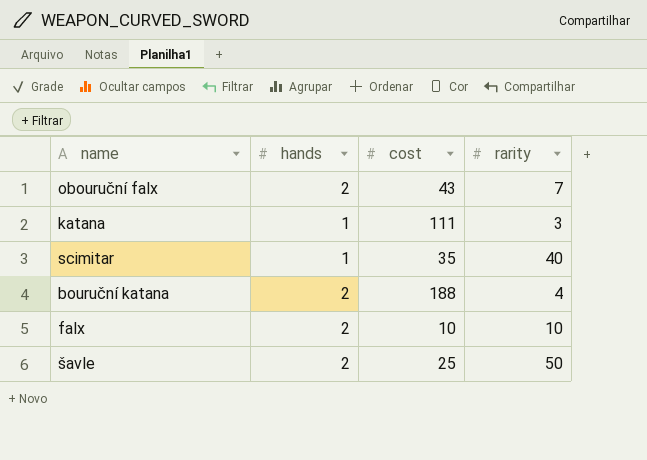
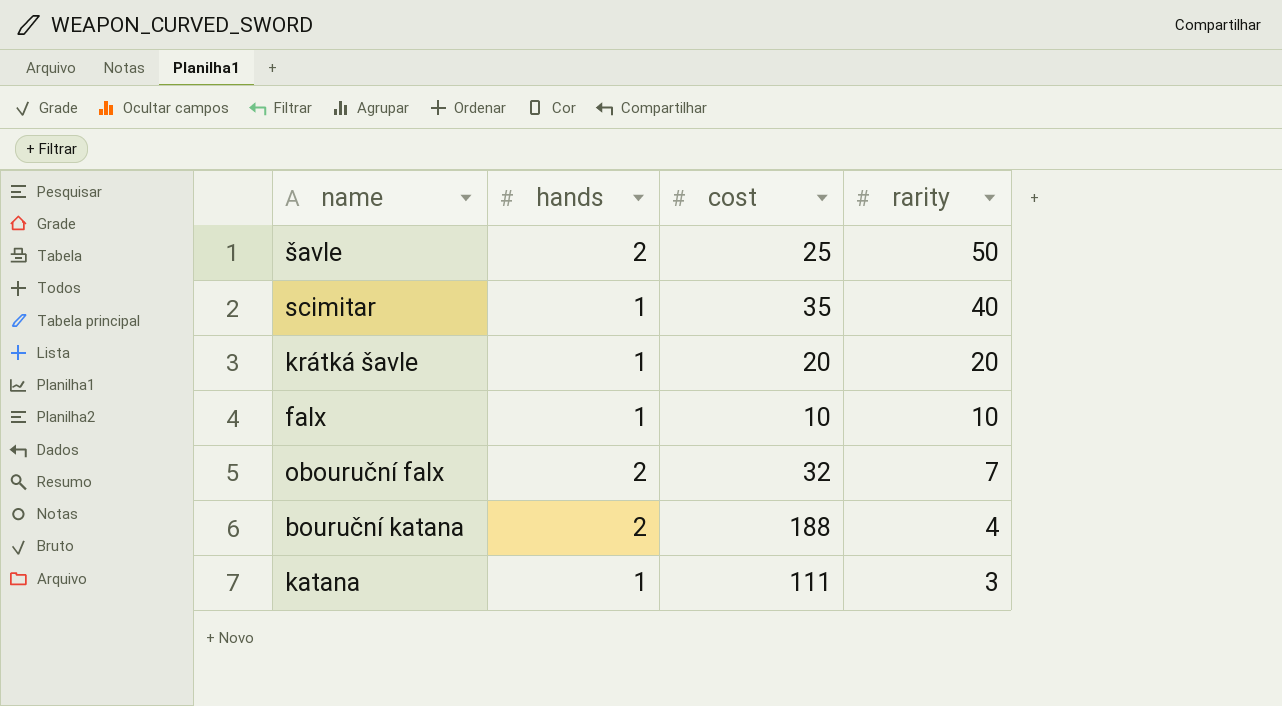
row order: none -> rarity descending
row krátká šavle: none -> 1 | 20 | 20
falx | hands: 2 -> 1
obouruční falx | cost: 43 -> 32

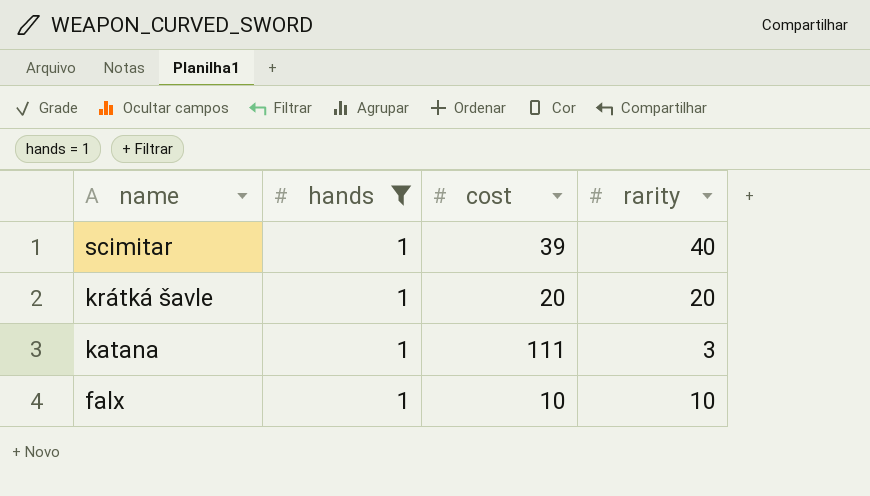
filter: none -> hands = 1
row order: rarity descending -> name descending
scimitar | cost: 35 -> 39

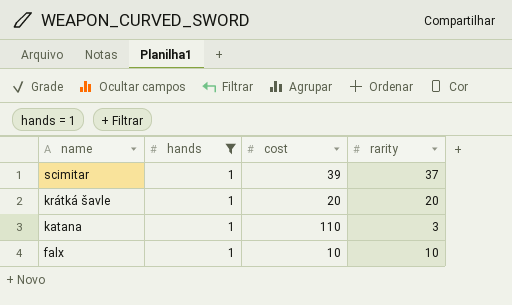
scimitar | rarity: 40 -> 37
katana | cost: 111 -> 110

